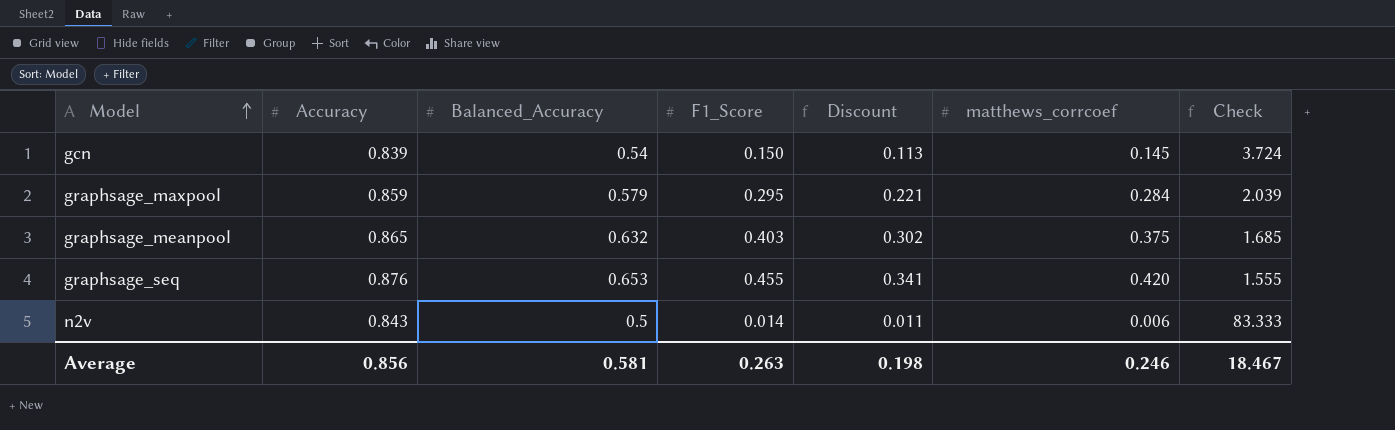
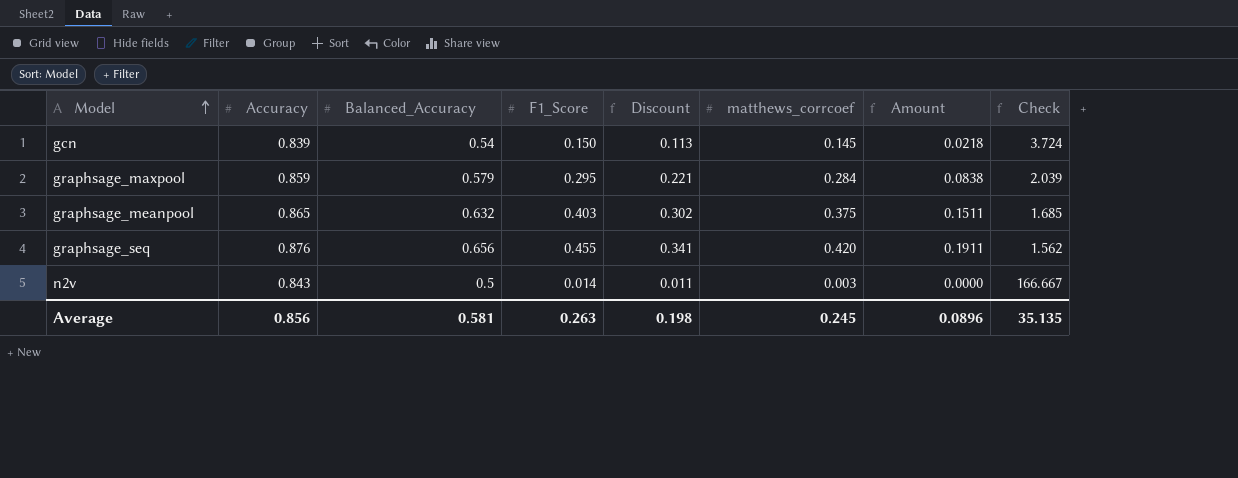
column Amount | formula: none -> [F1_Score] * [matthews_corrcoef]
graphsage_seq | Balanced_Accuracy: 0.653 -> 0.656
graphsage_seq | Check: 1.555 -> 1.562
n2v | matthews_corrcoef: 0.006 -> 0.003
n2v | Check: 83.333 -> 166.667
Average | matthews_corrcoef: 0.246 -> 0.245
Average | Check: 18.467 -> 35.135

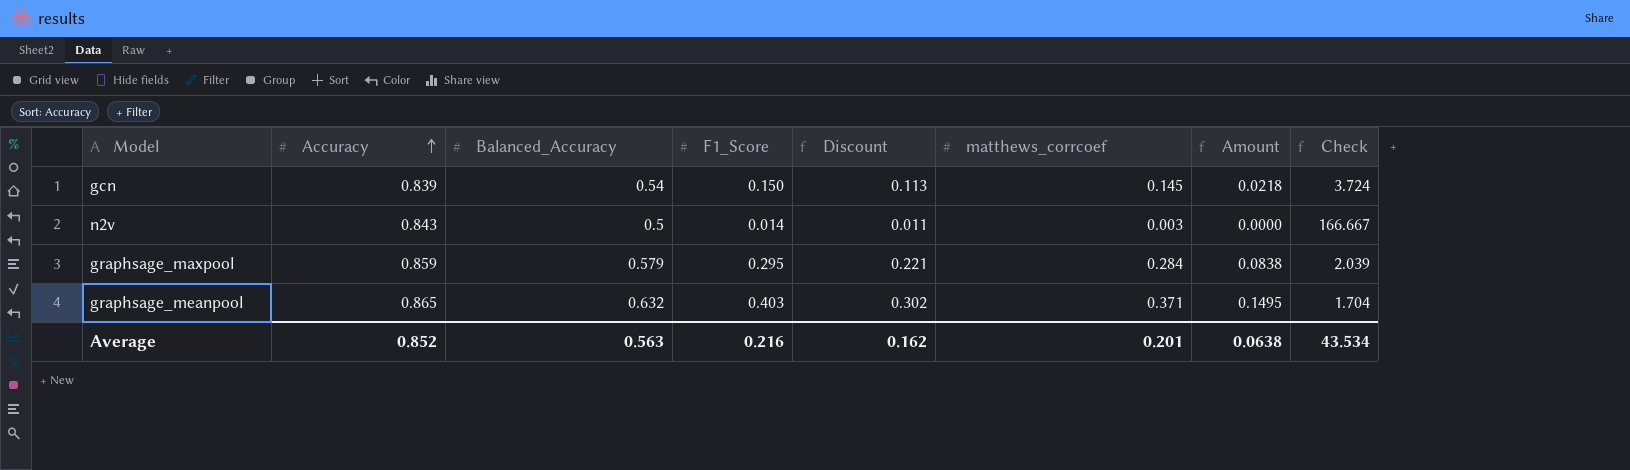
row order: Model ascending -> Accuracy ascending
row graphsage_seq: 0.876 | 0.656 | 0.455 | 0.341 | 0.420 | 0.1911 | 1.562 -> none
graphsage_meanpool | matthews_corrcoef: 0.375 -> 0.371
graphsage_meanpool | Amount: 0.1511 -> 0.1495
graphsage_meanpool | Check: 1.685 -> 1.704
Average | Accuracy: 0.856 -> 0.852
Average | Balanced_Accuracy: 0.581 -> 0.563
Average | F1_Score: 0.263 -> 0.216
Average | Discount: 0.198 -> 0.162
Average | matthews_corrcoef: 0.245 -> 0.201
Average | Amount: 0.0896 -> 0.0638
Average | Check: 35.135 -> 43.534

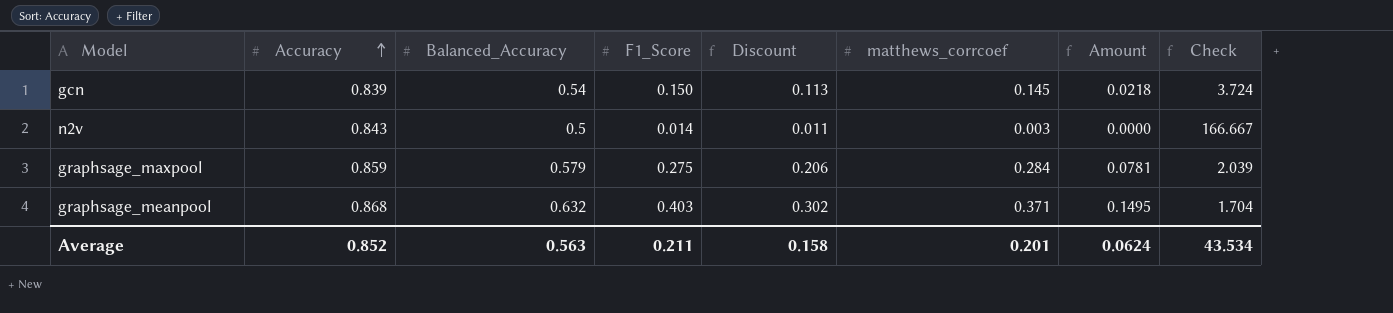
graphsage_maxpool | F1_Score: 0.295 -> 0.275
graphsage_maxpool | Discount: 0.221 -> 0.206
graphsage_maxpool | Amount: 0.0838 -> 0.0781
graphsage_meanpool | Accuracy: 0.865 -> 0.868
Average | F1_Score: 0.216 -> 0.211
Average | Discount: 0.162 -> 0.158
Average | Amount: 0.0638 -> 0.0624

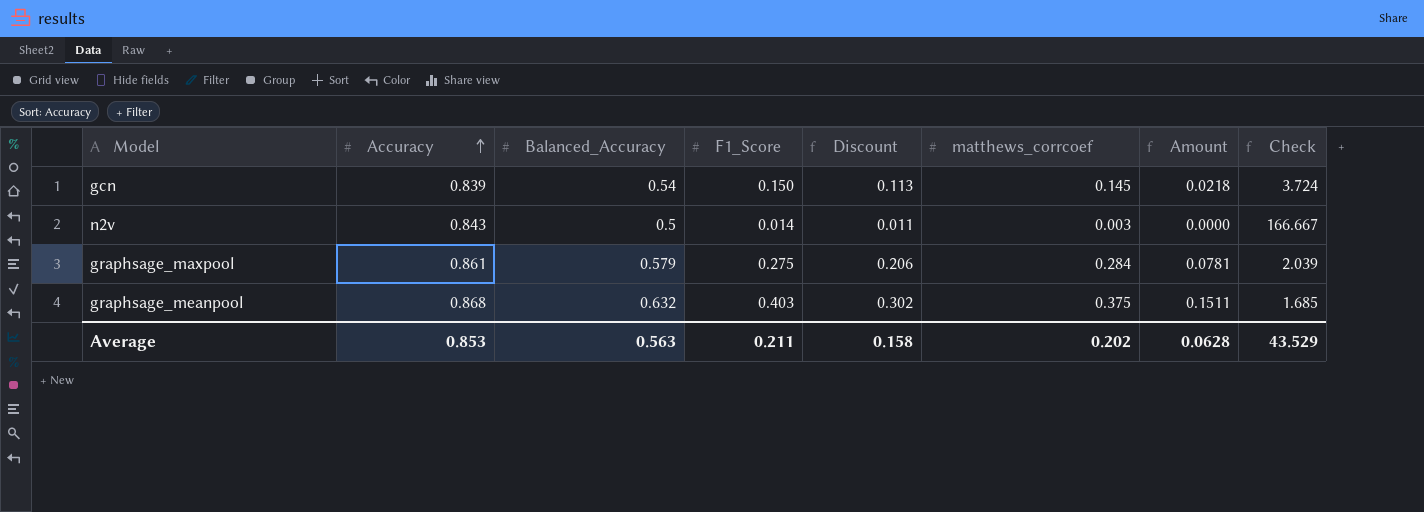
graphsage_maxpool | Accuracy: 0.859 -> 0.861
graphsage_meanpool | matthews_corrcoef: 0.371 -> 0.375
graphsage_meanpool | Amount: 0.1495 -> 0.1511
graphsage_meanpool | Check: 1.704 -> 1.685
Average | Accuracy: 0.852 -> 0.853
Average | matthews_corrcoef: 0.201 -> 0.202
Average | Amount: 0.0624 -> 0.0628
Average | Check: 43.534 -> 43.529

